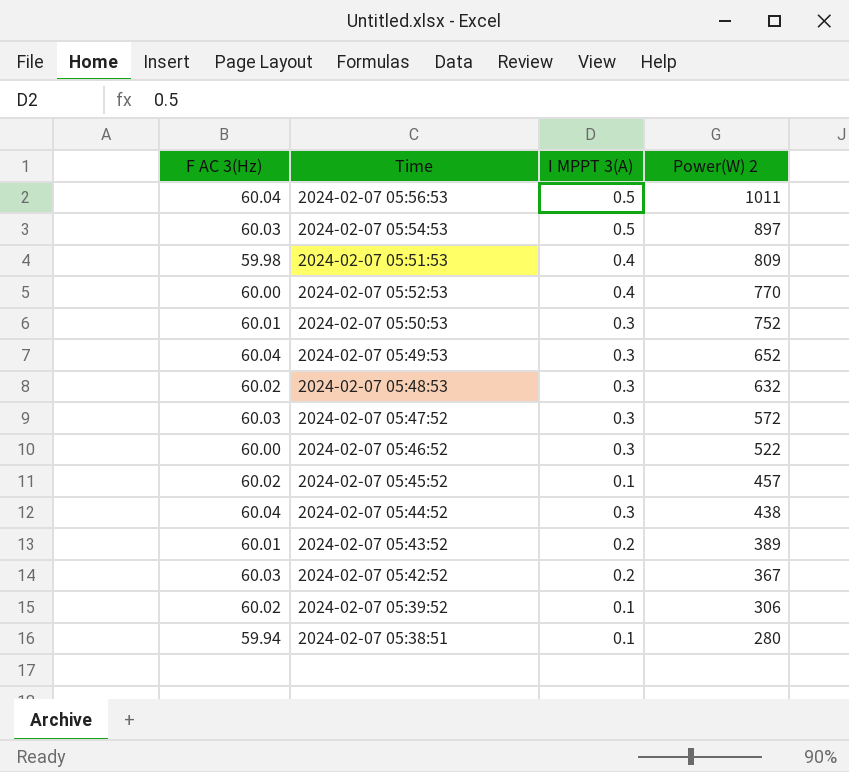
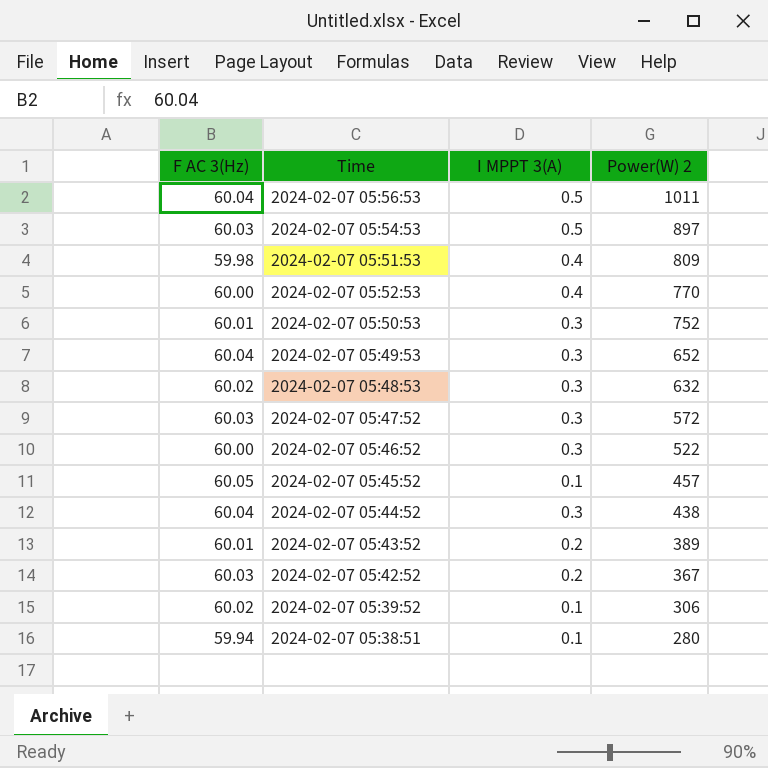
2024-02-07 05:45:52 | F AC 3(Hz): 60.02 -> 60.05

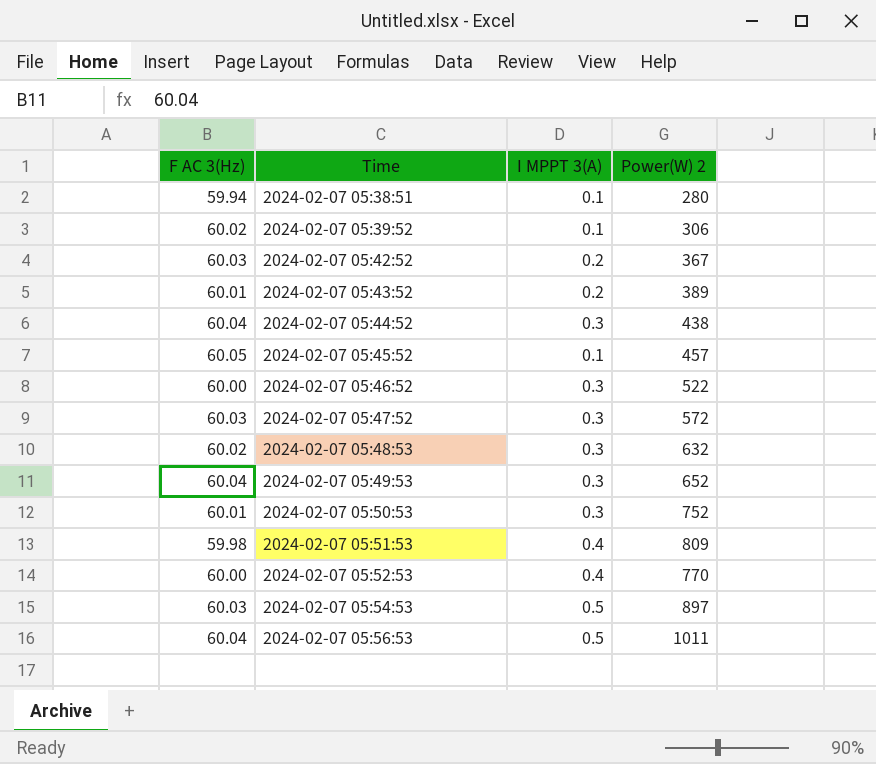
row order: Power(W) 2 descending -> Time ascending

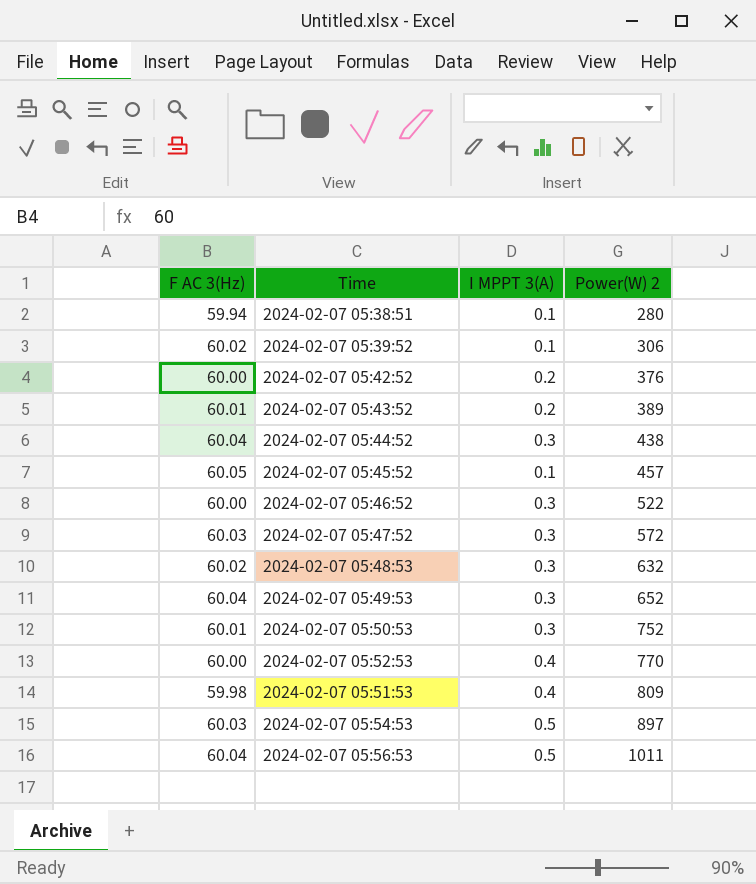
row order: Time ascending -> Power(W) 2 ascending
2024-02-07 05:42:52 | F AC 3(Hz): 60.03 -> 60.00
2024-02-07 05:42:52 | Power(W) 2: 367 -> 376

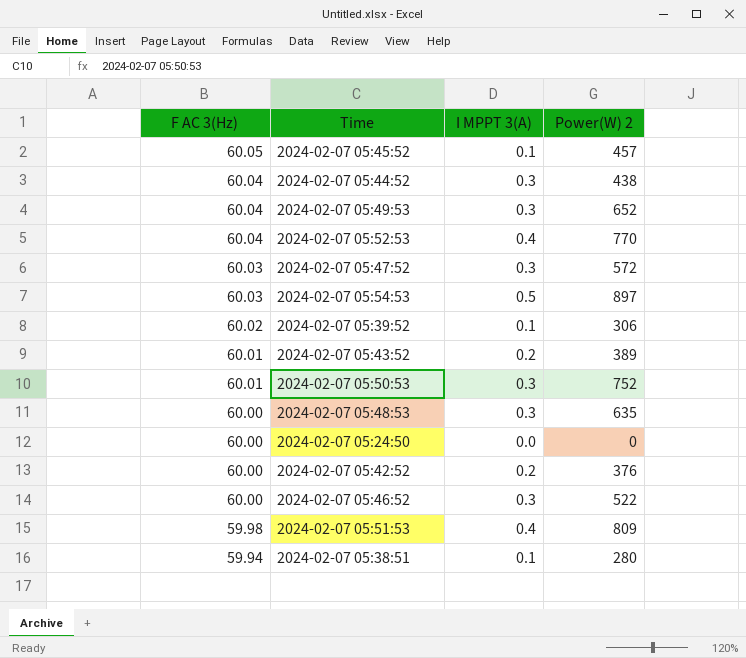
row order: Power(W) 2 ascending -> F AC 3(Hz) descending
row 2024-02-07 05:56:53: 60.04 | 0.5 | 1011 -> none
2024-02-07 05:52:53 | F AC 3(Hz): 60.00 -> 60.04
2024-02-07 05:48:53 | F AC 3(Hz): 60.02 -> 60.00
2024-02-07 05:48:53 | Power(W) 2: 632 -> 635
row 2024-02-07 05:24:50: none -> 60.00 | 0.0 | 0

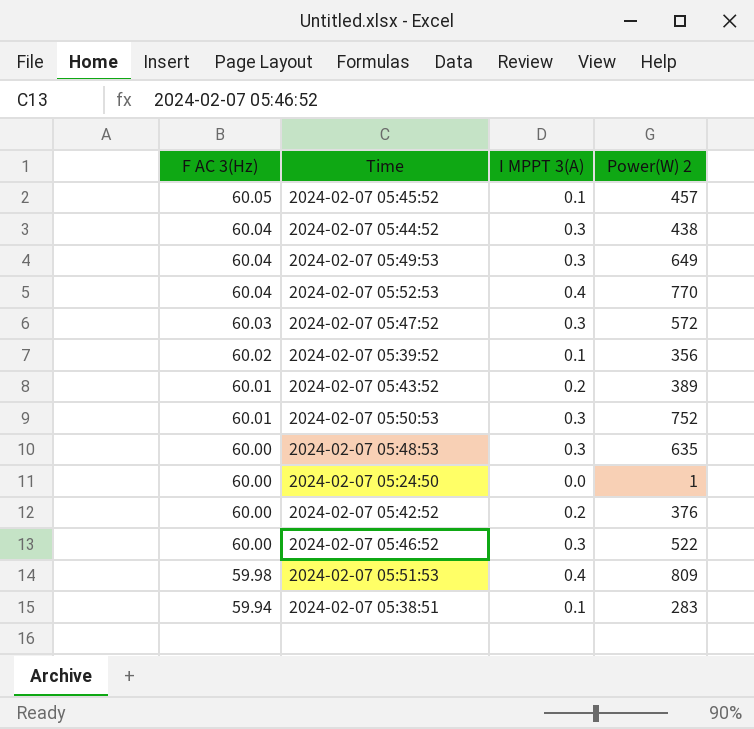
row 2024-02-07 05:54:53: 60.03 | 0.5 | 897 -> none
2024-02-07 05:49:53 | Power(W) 2: 652 -> 649
2024-02-07 05:39:52 | Power(W) 2: 306 -> 356
2024-02-07 05:24:50 | Power(W) 2: 0 -> 1
2024-02-07 05:38:51 | Power(W) 2: 280 -> 283

